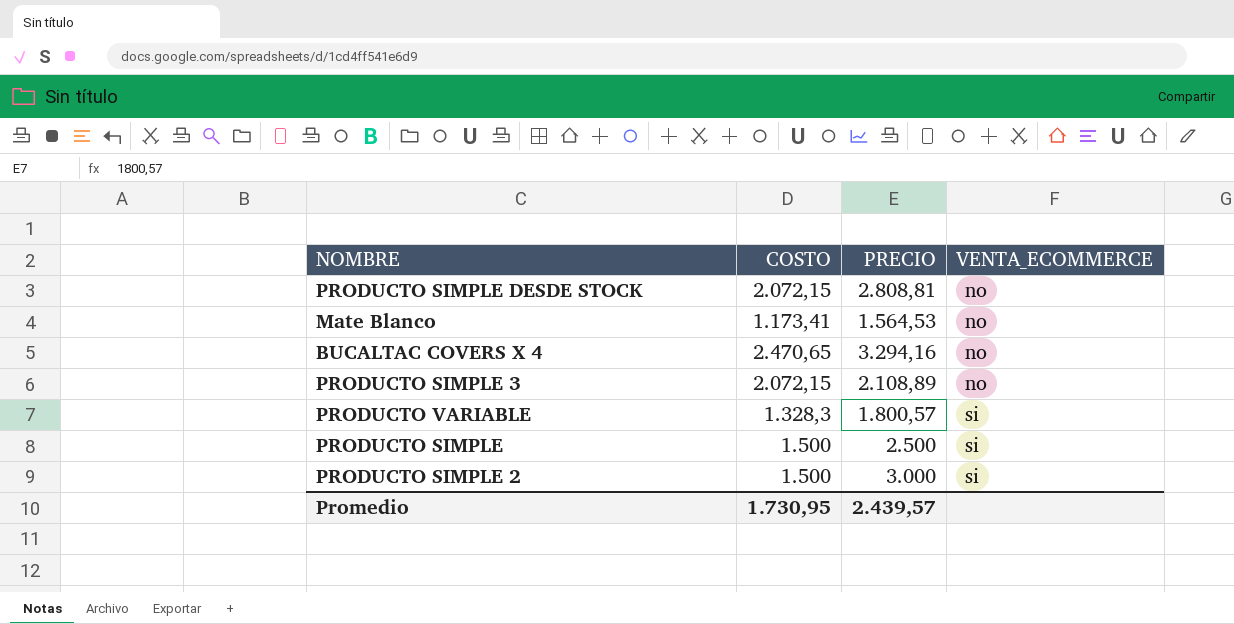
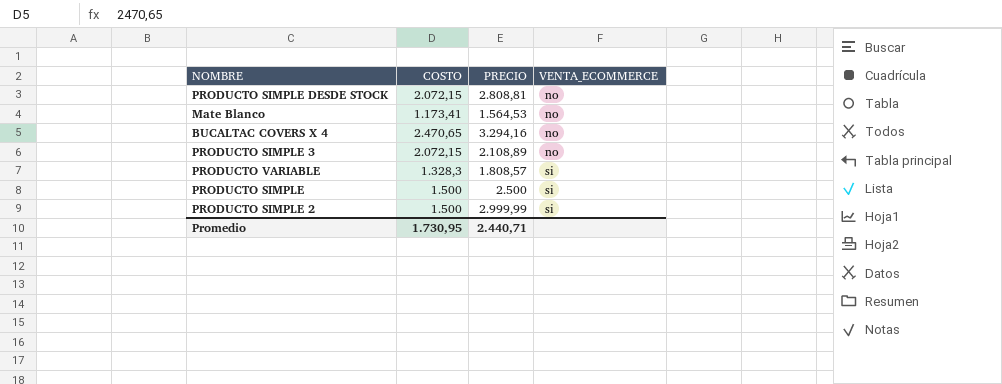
PRODUCTO VARIABLE | PRECIO: 1.800,57 -> 1.808,57
PRODUCTO SIMPLE 2 | PRECIO: 3.000 -> 2.999,99
Promedio | PRECIO: 2.439,57 -> 2.440,71

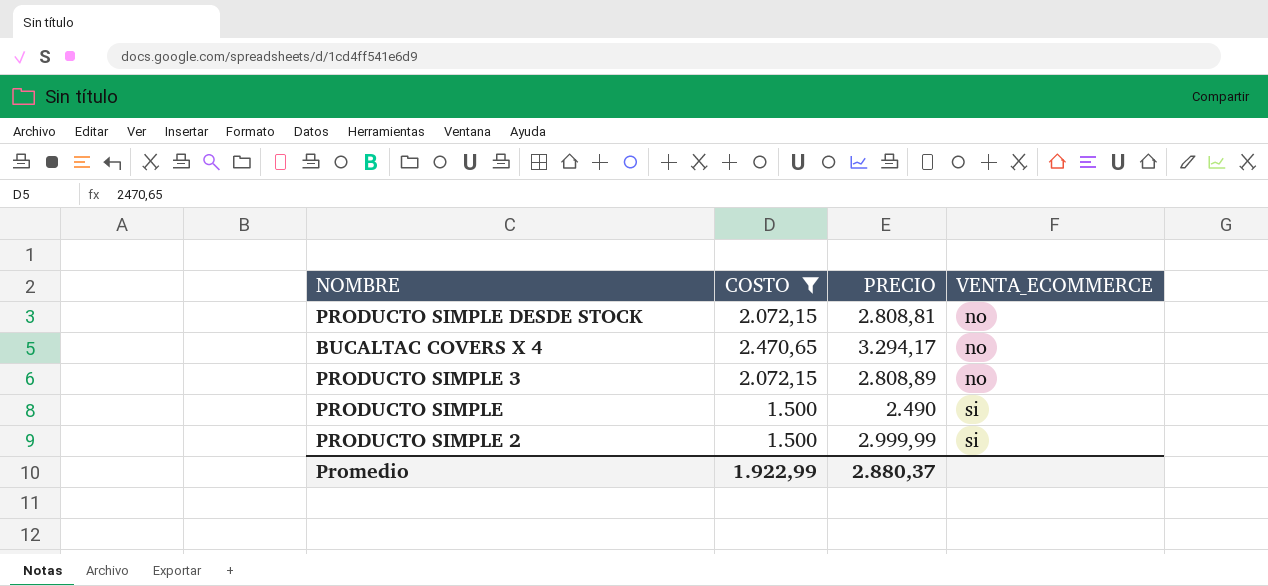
filter: none -> COSTO >= 1.500
BUCALTAC COVERS X 4 | PRECIO: 3.294,16 -> 3.294,17
PRODUCTO SIMPLE 3 | PRECIO: 2.108,89 -> 2.808,89
PRODUCTO SIMPLE | PRECIO: 2.500 -> 2.490
Promedio | COSTO: 1.730,95 -> 1.922,99
Promedio | PRECIO: 2.440,71 -> 2.880,37

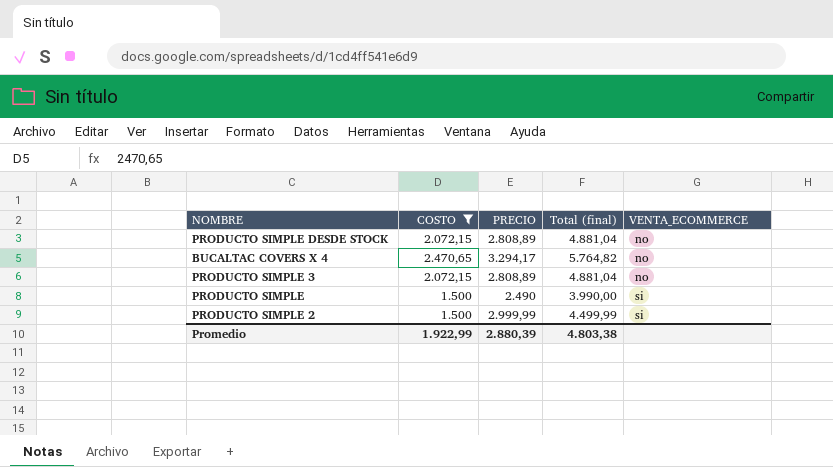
column Total (final) | formula: none -> [COSTO] + [PRECIO]
PRODUCTO SIMPLE DESDE STOCK | PRECIO: 2.808,81 -> 2.808,89
Promedio | PRECIO: 2.880,37 -> 2.880,39

